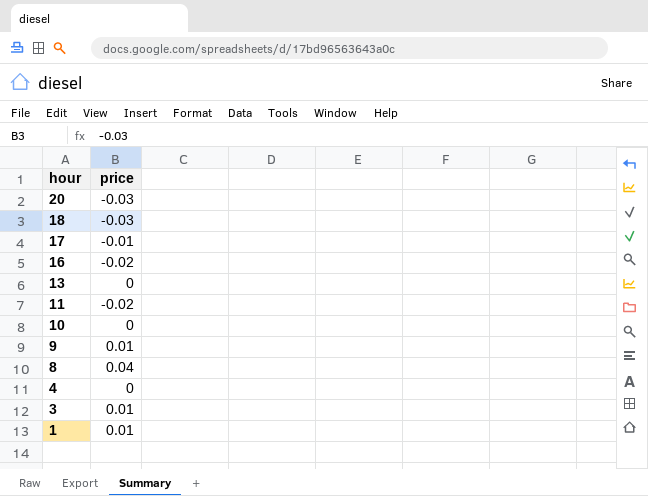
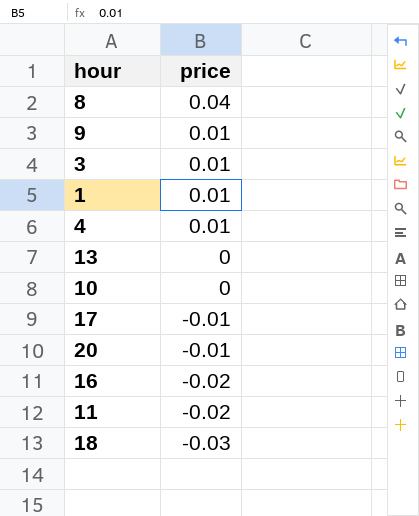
row order: hour descending -> price descending
4 | price: 0 -> 0.01
20 | price: -0.03 -> -0.01

